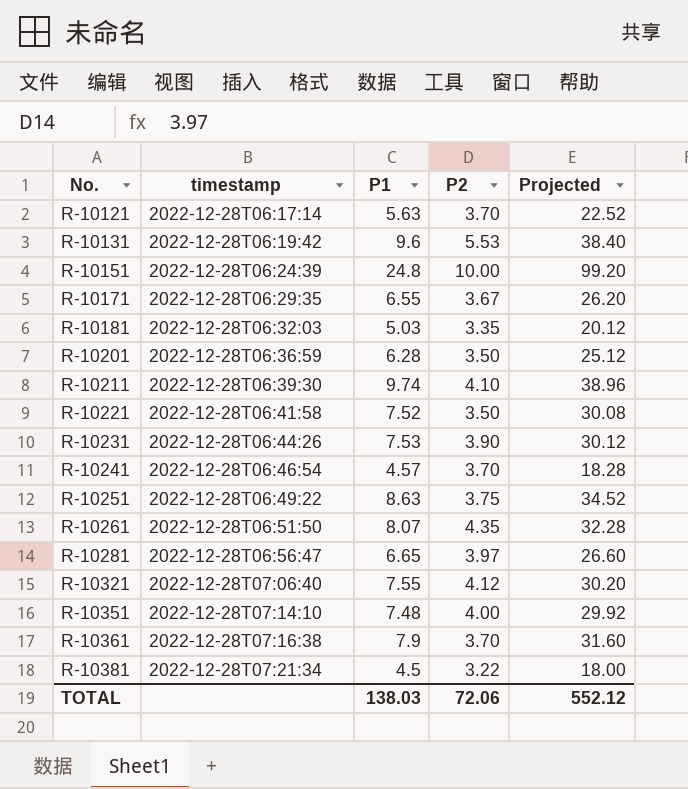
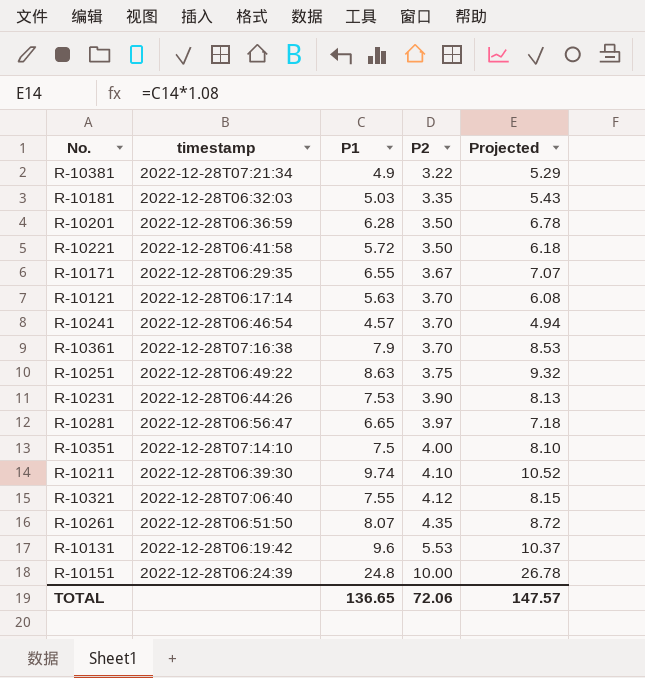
row order: No. ascending -> P2 ascending
column Projected | formula: [P1] * 4 -> [P1] * 1.08
R-10381 | P1: 4.5 -> 4.9
R-10221 | P1: 7.52 -> 5.72
R-10351 | P1: 7.48 -> 7.5
TOTAL | P1: 138.03 -> 136.65
TOTAL | Projected: 552.12 -> 147.57

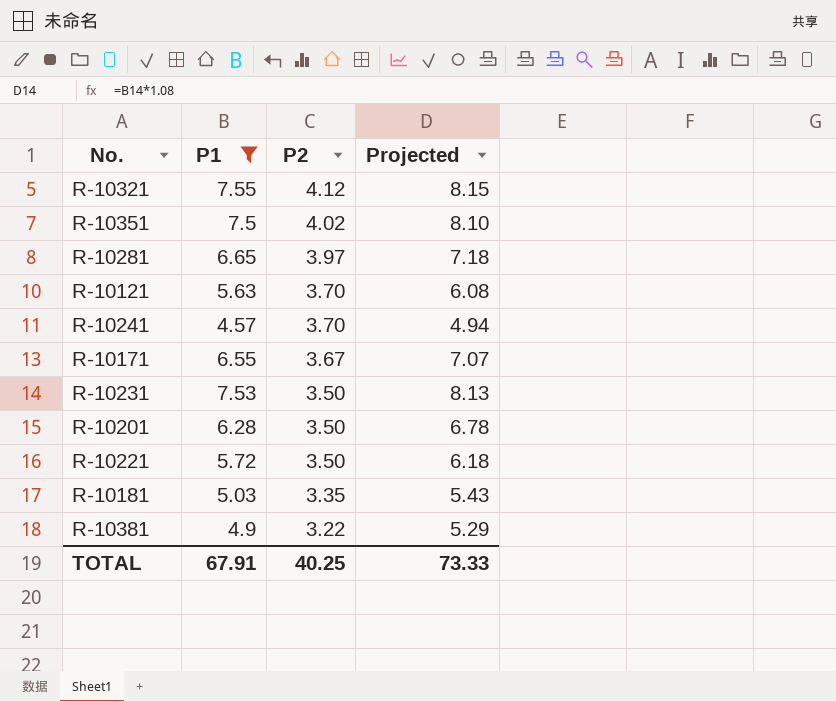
filter: none -> P1 <= 7.55
row order: P2 ascending -> P2 descending
column timestamp | position: 2 -> none
R-10351 | P2: 4.00 -> 4.02
R-10231 | P2: 3.90 -> 3.50
TOTAL | P1: 136.65 -> 67.91
TOTAL | P2: 72.06 -> 40.25
TOTAL | Projected: 147.57 -> 73.33

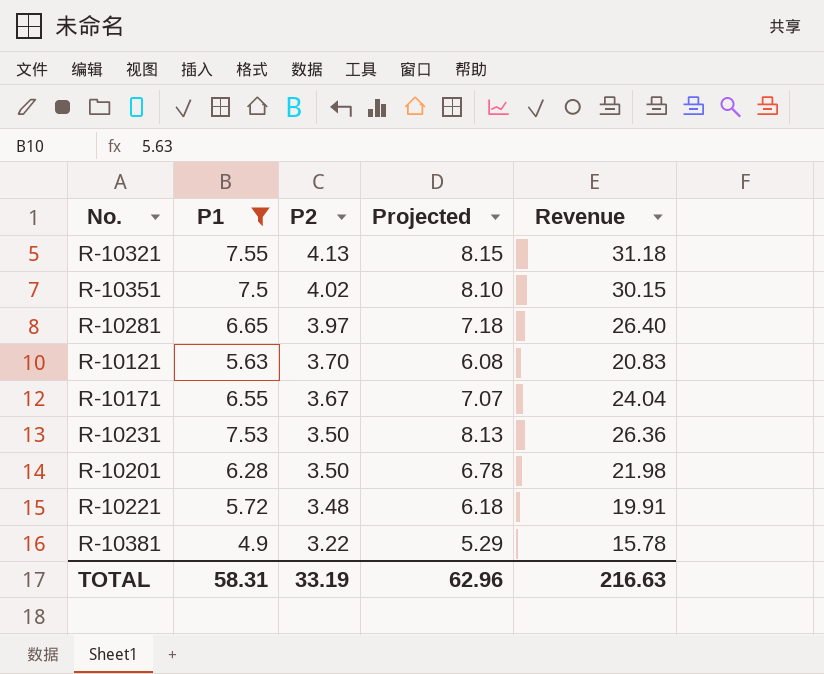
column Revenue | formula: none -> [P1] * [P2]
row R-10241: 4.57 | 3.70 | 4.94 -> none
row R-10181: 5.03 | 3.35 | 5.43 -> none
R-10321 | P2: 4.12 -> 4.13
R-10221 | P2: 3.50 -> 3.48
TOTAL | P1: 67.91 -> 58.31
TOTAL | P2: 40.25 -> 33.19
TOTAL | Projected: 73.33 -> 62.96

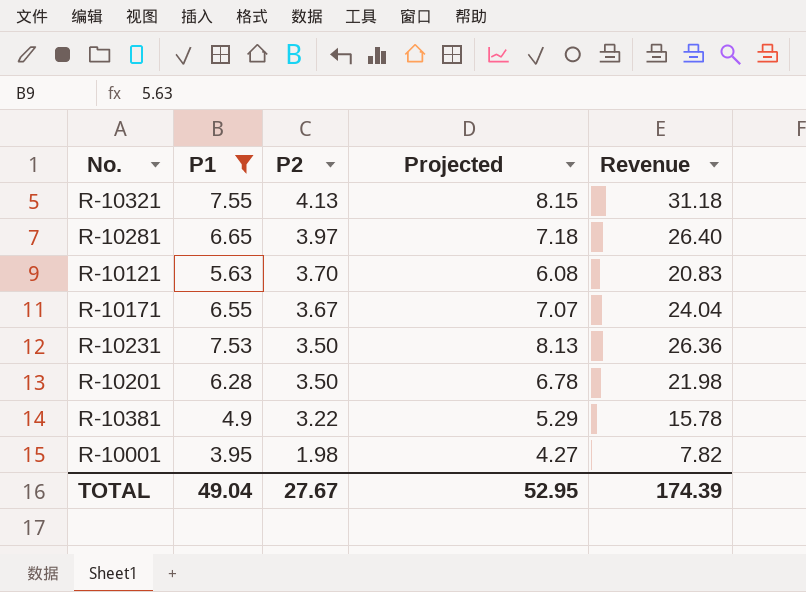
row R-10351: 7.5 | 4.02 | 8.10 | 30.15 -> none
row R-10221: 5.72 | 3.48 | 6.18 | 19.91 -> none
row R-10001: none -> 3.95 | 1.98 | 4.27 | 7.82
TOTAL | P1: 58.31 -> 49.04
TOTAL | P2: 33.19 -> 27.67
TOTAL | Projected: 62.96 -> 52.95
TOTAL | Revenue: 216.63 -> 174.39

